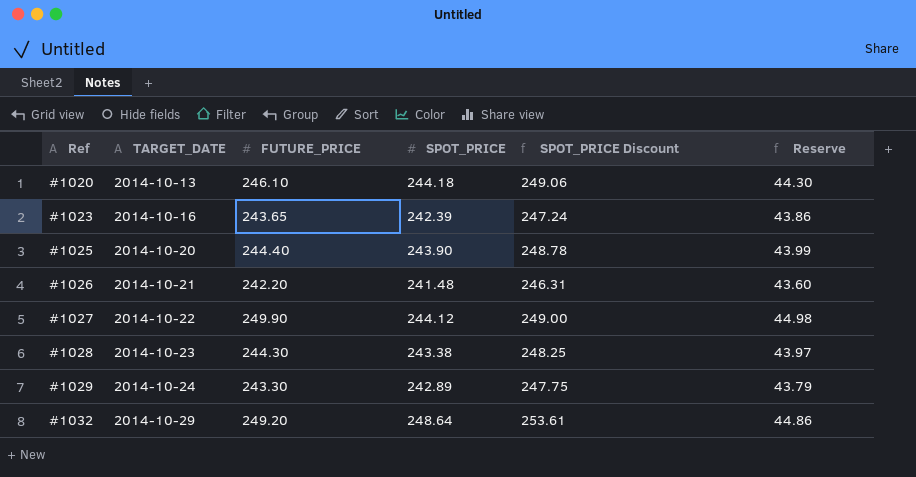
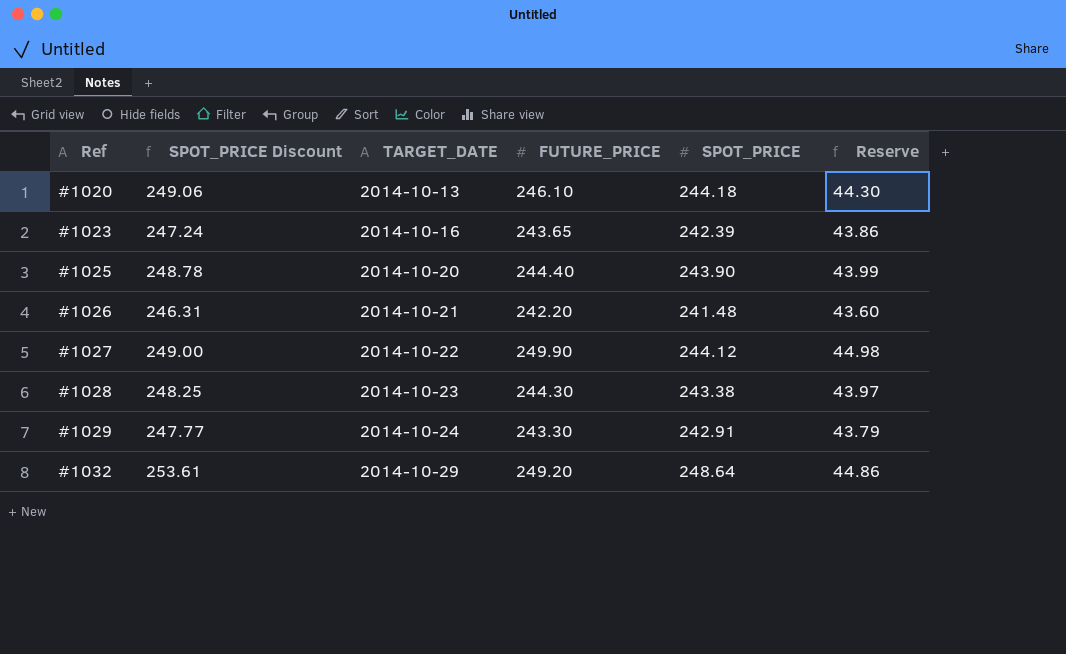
column SPOT_PRICE Discount | position: 5 -> 2
#1029 | SPOT_PRICE Discount: 247.75 -> 247.77
#1029 | SPOT_PRICE: 242.89 -> 242.91

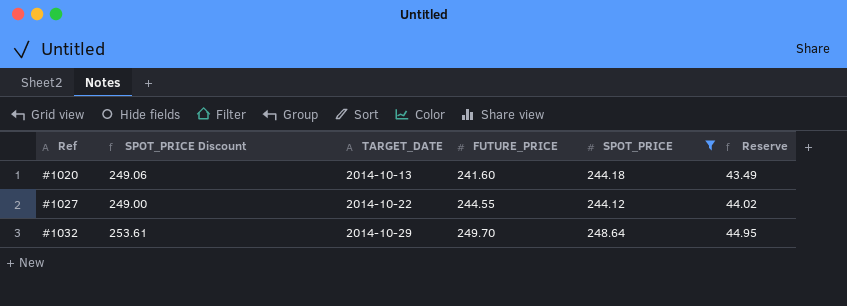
filter: none -> SPOT_PRICE >= 244.12
#1020 | FUTURE_PRICE: 246.10 -> 241.60
#1020 | Reserve: 44.30 -> 43.49
#1027 | FUTURE_PRICE: 249.90 -> 244.55
#1027 | Reserve: 44.98 -> 44.02
#1032 | FUTURE_PRICE: 249.20 -> 249.70
#1032 | Reserve: 44.86 -> 44.95

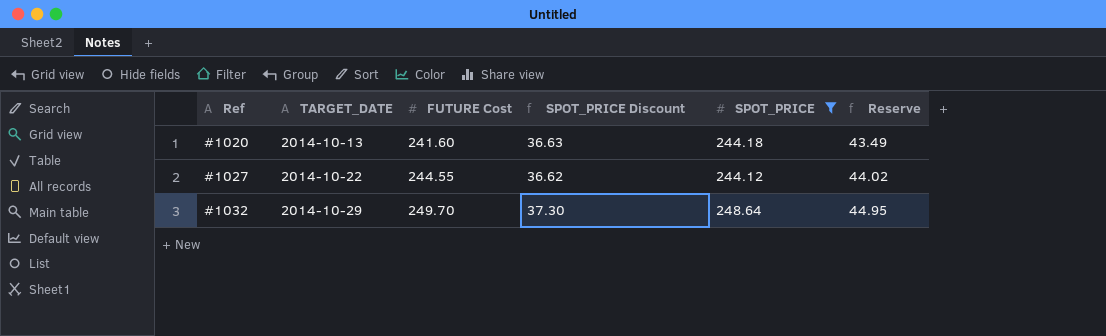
column name: FUTURE_PRICE -> FUTURE Cost
column SPOT_PRICE Discount | formula: [SPOT_PRICE] * 1.02 -> [SPOT_PRICE] * 0.15
column SPOT_PRICE Discount | position: 2 -> 4

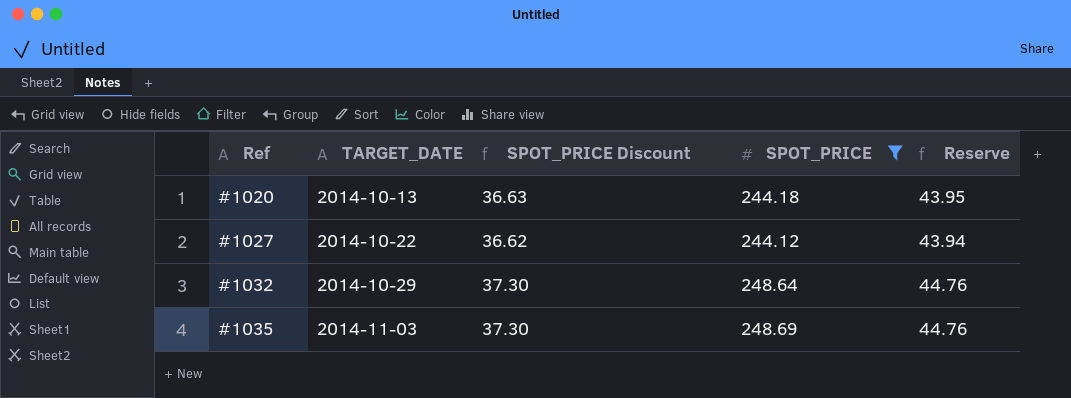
column FUTURE Cost | position: 3 -> none
column Reserve | formula: [FUTURE Cost] * 0.18 -> [SPOT_PRICE] * 0.18
row #1035: none -> 2014-11-03 | 37.30 | 248.69 | 44.76

